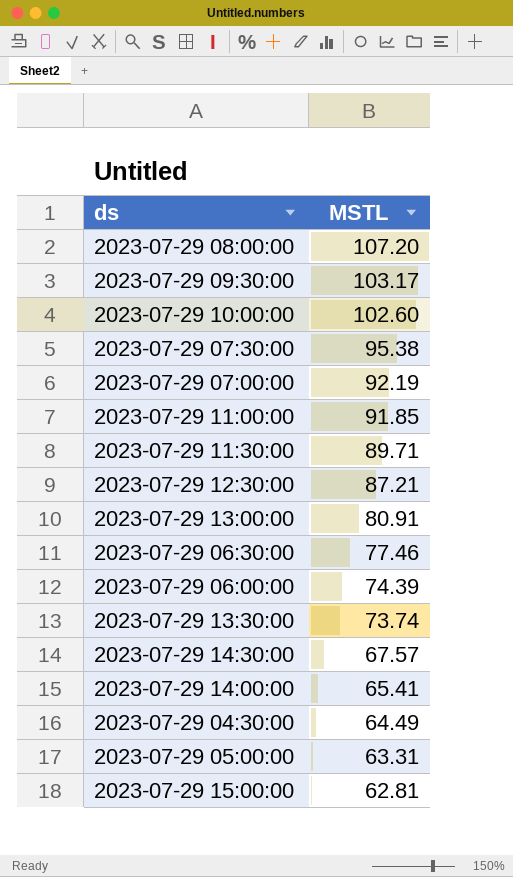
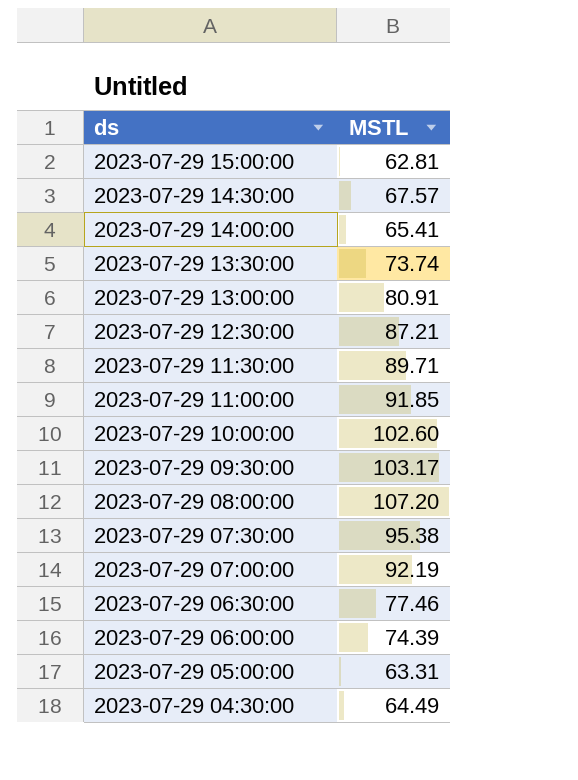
row order: MSTL descending -> ds descending

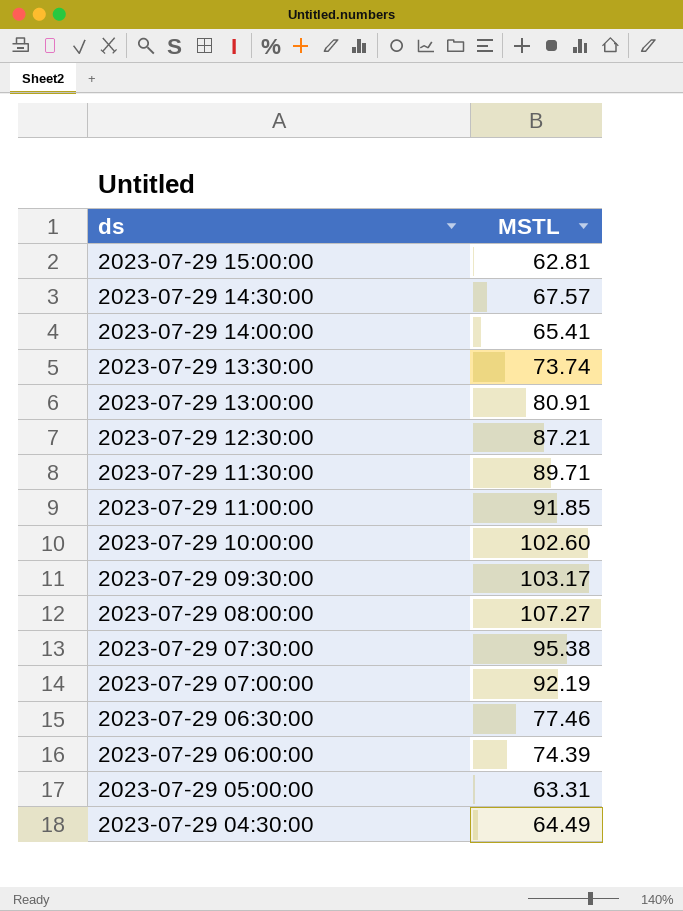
2023-07-29 08:00:00 | MSTL: 107.20 -> 107.27

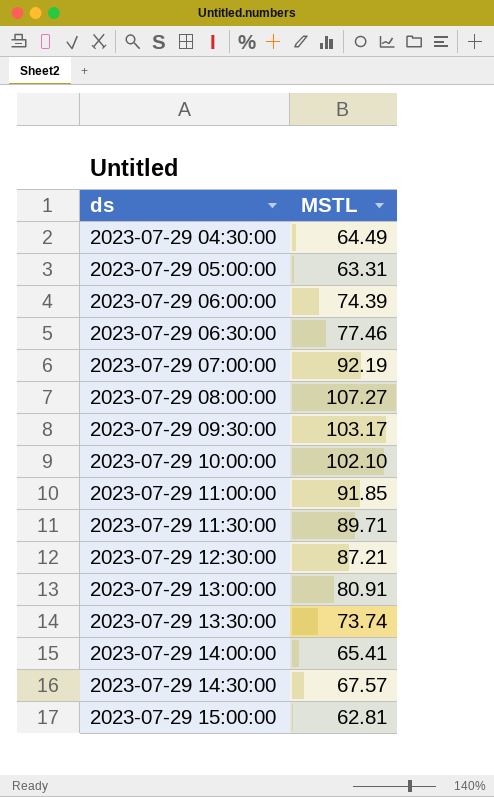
row order: ds descending -> ds ascending
row 2023-07-29 07:30:00: 95.38 -> none
2023-07-29 10:00:00 | MSTL: 102.60 -> 102.10

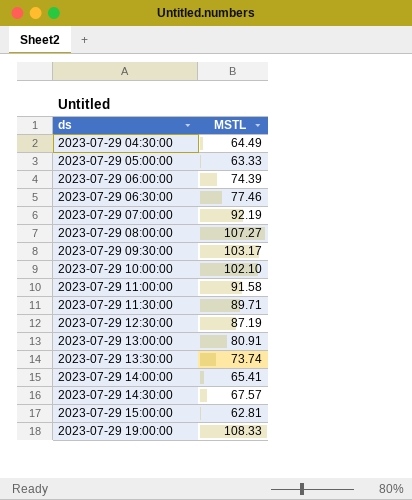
2023-07-29 05:00:00 | MSTL: 63.31 -> 63.33
2023-07-29 11:00:00 | MSTL: 91.85 -> 91.58
2023-07-29 12:30:00 | MSTL: 87.21 -> 87.19
row 2023-07-29 19:00:00: none -> 108.33

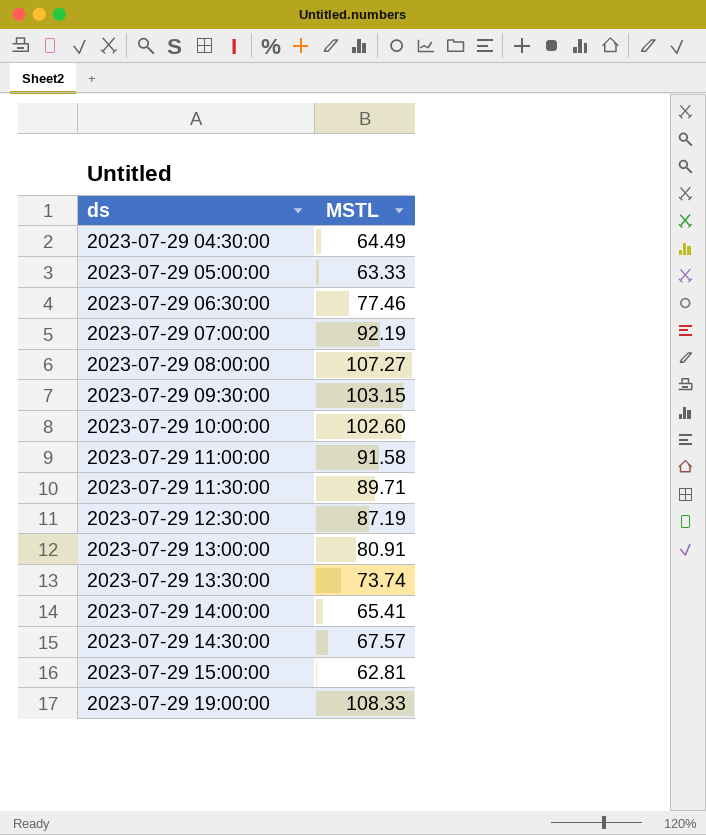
row 2023-07-29 06:00:00: 74.39 -> none
2023-07-29 09:30:00 | MSTL: 103.17 -> 103.15
2023-07-29 10:00:00 | MSTL: 102.10 -> 102.60

